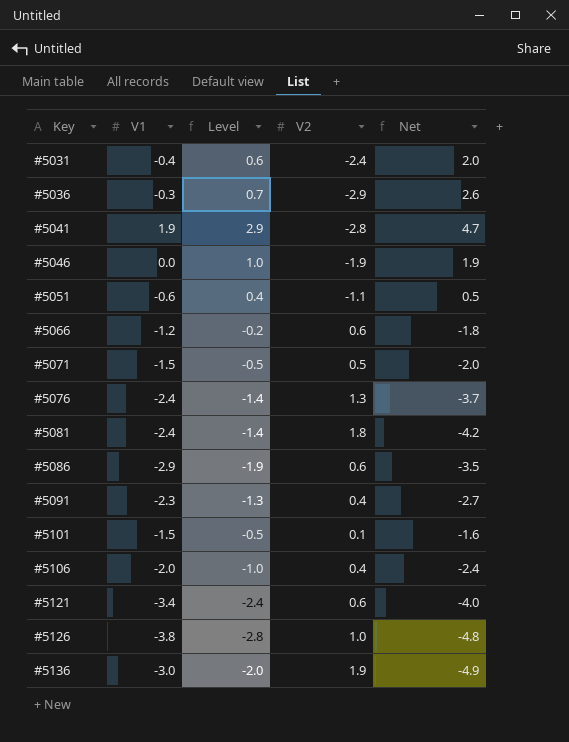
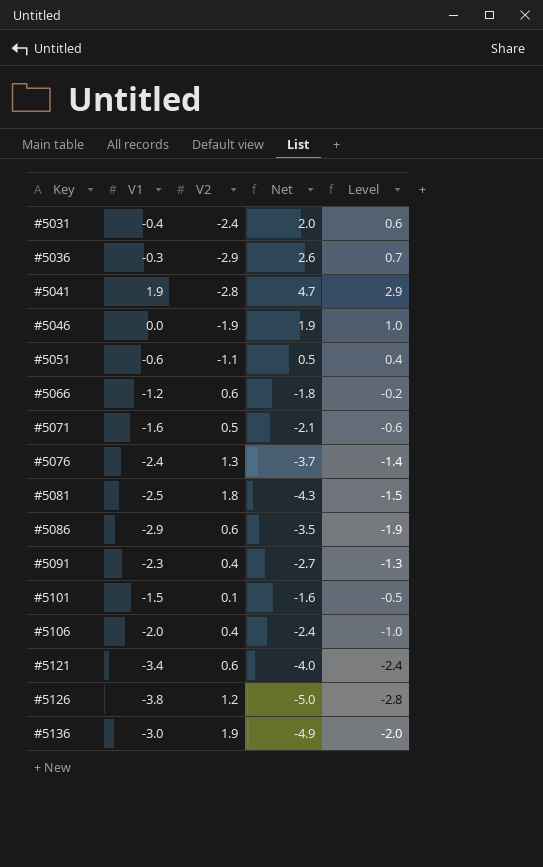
column Level | position: 3 -> 5
#5071 | V1: -1.5 -> -1.6
#5071 | Net: -2.0 -> -2.1
#5071 | Level: -0.5 -> -0.6
#5081 | V1: -2.4 -> -2.5
#5081 | Net: -4.2 -> -4.3
#5081 | Level: -1.4 -> -1.5
#5126 | V2: 1.0 -> 1.2
#5126 | Net: -4.8 -> -5.0

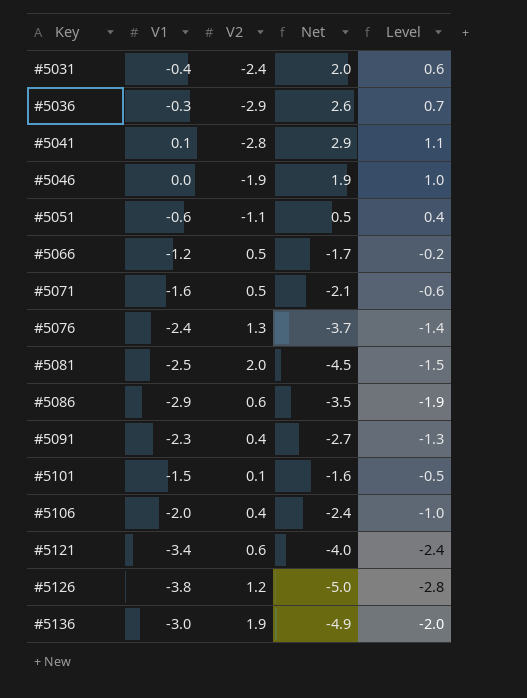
#5041 | V1: 1.9 -> 0.1
#5041 | Net: 4.7 -> 2.9
#5041 | Level: 2.9 -> 1.1
#5066 | V2: 0.6 -> 0.5
#5066 | Net: -1.8 -> -1.7
#5081 | V2: 1.8 -> 2.0
#5081 | Net: -4.3 -> -4.5

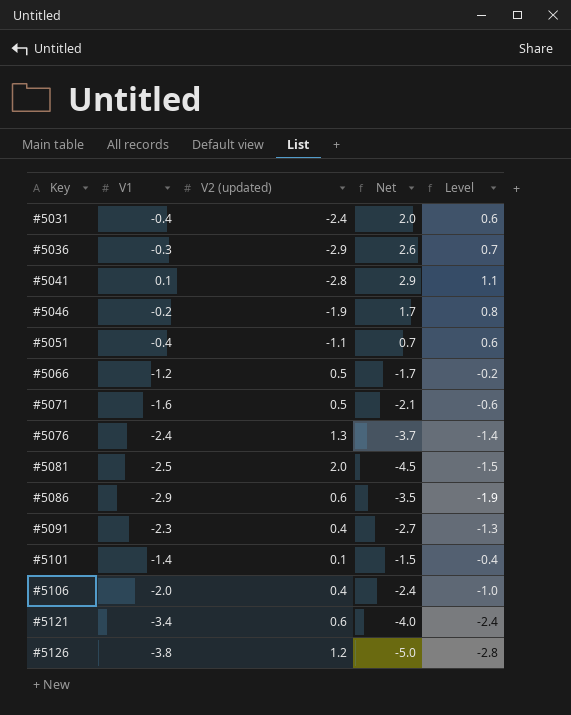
column name: V2 -> V2 (updated)
row #5136: -3.0 | 1.9 | -4.9 | -2.0 -> none
#5046 | V1: 0.0 -> -0.2
#5046 | Net: 1.9 -> 1.7
#5046 | Level: 1.0 -> 0.8
#5051 | V1: -0.6 -> -0.4
#5051 | Net: 0.5 -> 0.7
#5051 | Level: 0.4 -> 0.6
#5101 | V1: -1.5 -> -1.4
#5101 | Net: -1.6 -> -1.5
#5101 | Level: -0.5 -> -0.4

